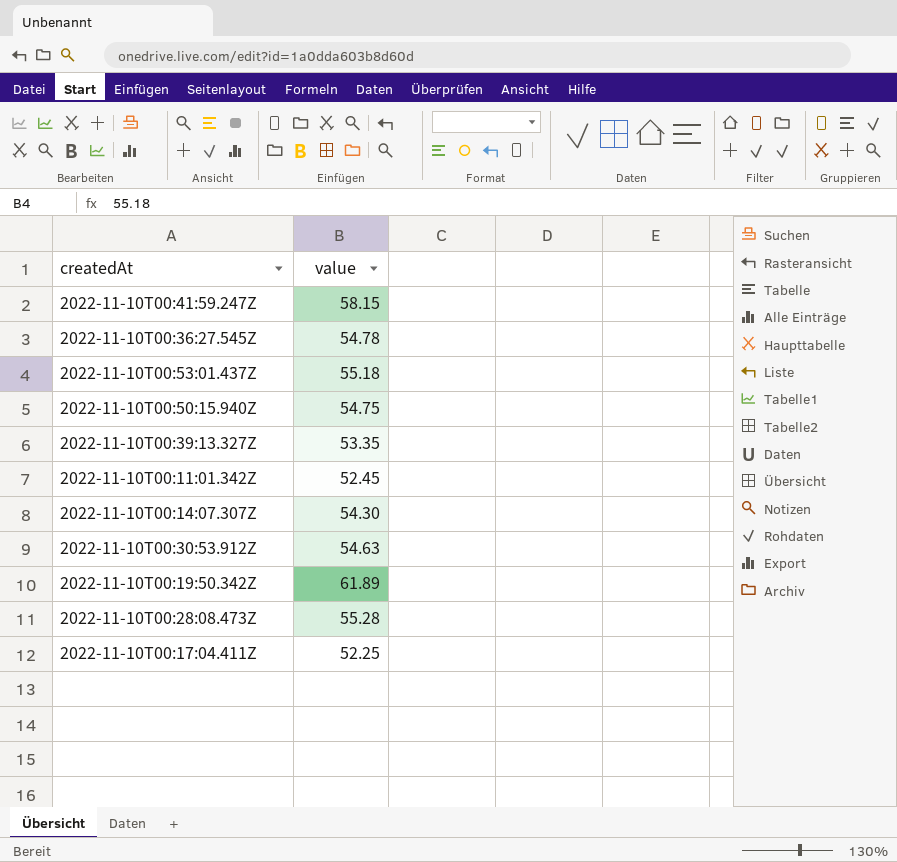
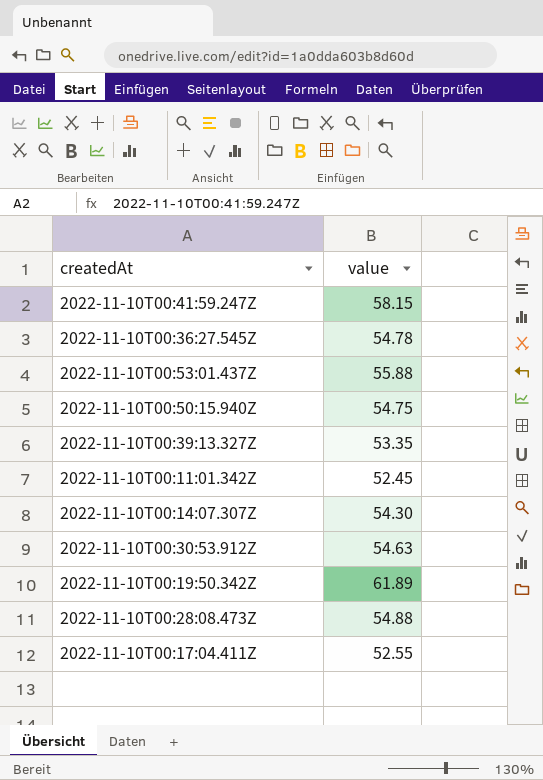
2022-11-10T00:53:01.437Z | value: 55.18 -> 55.88
2022-11-10T00:28:08.473Z | value: 55.28 -> 54.88
2022-11-10T00:17:04.411Z | value: 52.25 -> 52.55

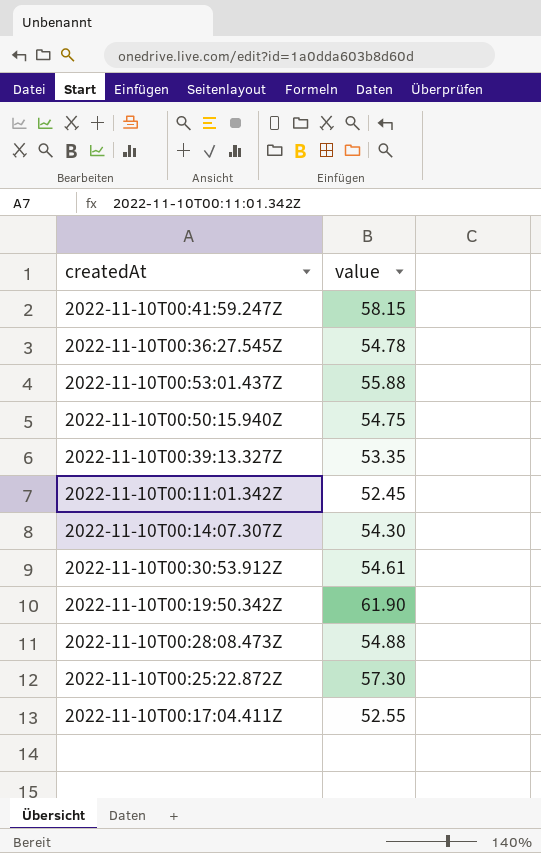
2022-11-10T00:30:53.912Z | value: 54.63 -> 54.61
2022-11-10T00:19:50.342Z | value: 61.89 -> 61.90
row 2022-11-10T00:25:22.872Z: none -> 57.30

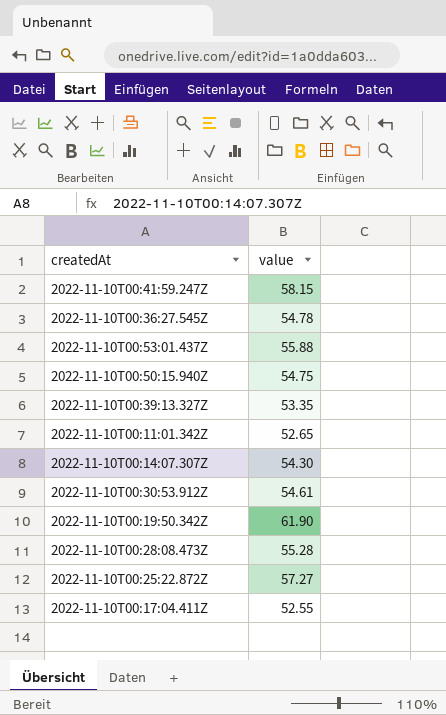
2022-11-10T00:11:01.342Z | value: 52.45 -> 52.65
2022-11-10T00:28:08.473Z | value: 54.88 -> 55.28
2022-11-10T00:25:22.872Z | value: 57.30 -> 57.27

